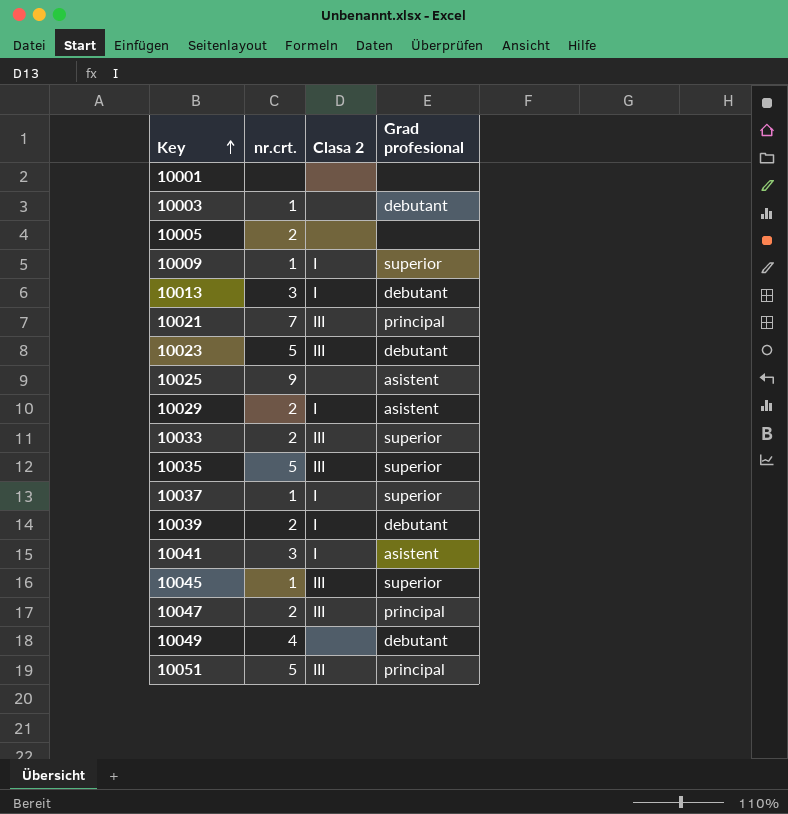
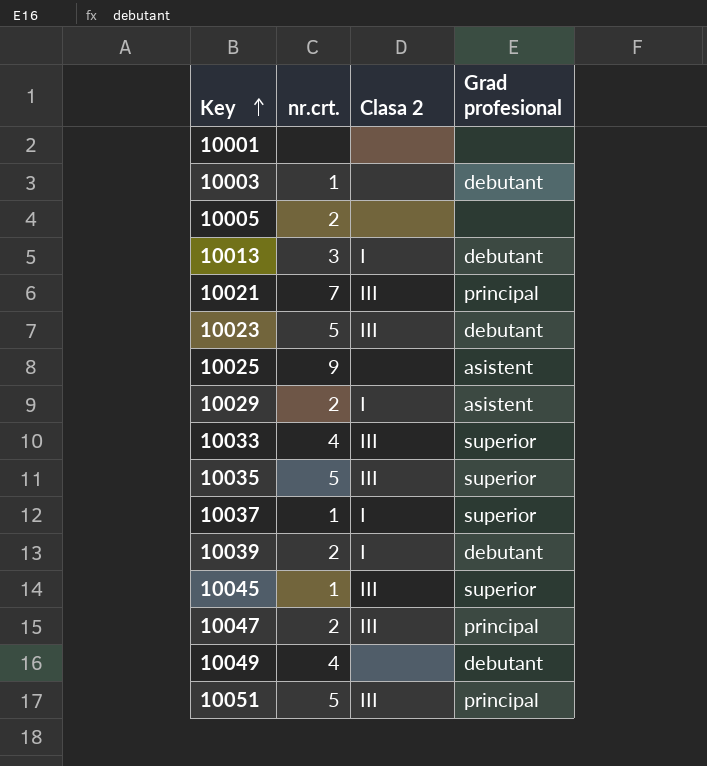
row 10009: 1 | I | superior -> none
row 10041: 3 | I | asistent -> none
10033 | nr.crt.: 2 -> 4

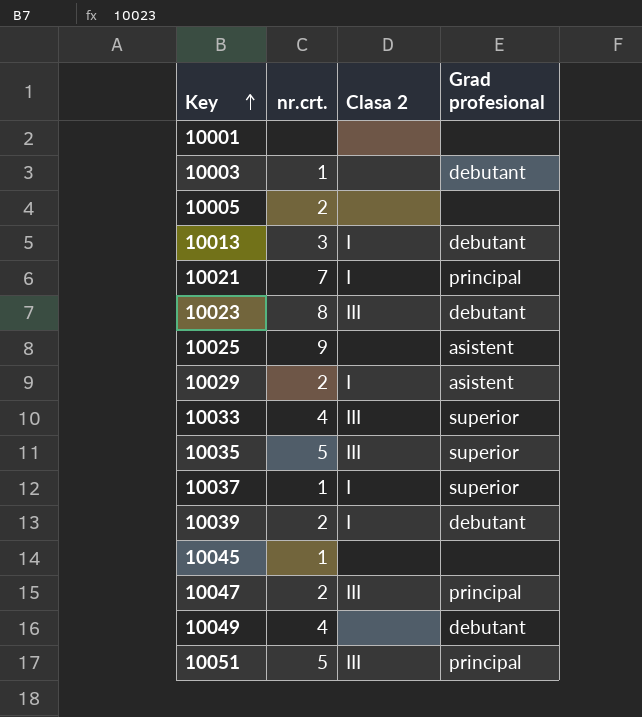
10021 | Clasa 2: III -> I
10023 | nr.crt.: 5 -> 8
10045 | Clasa 2: III -> none
10045 | Grad profesional: superior -> none

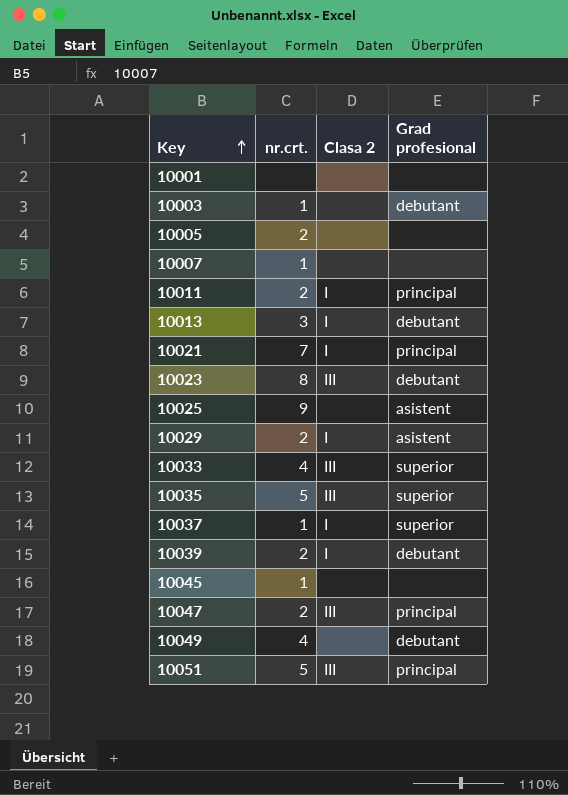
row 10007: none -> 1 | none | none
row 10011: none -> 2 | I | principal

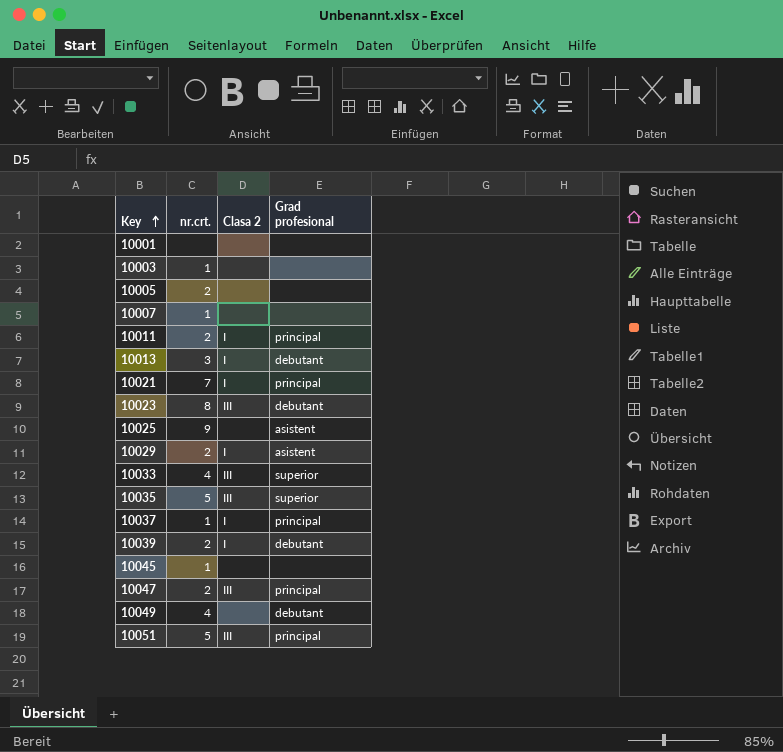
10003 | Grad profesional: debutant -> none
10037 | Grad profesional: superior -> principal

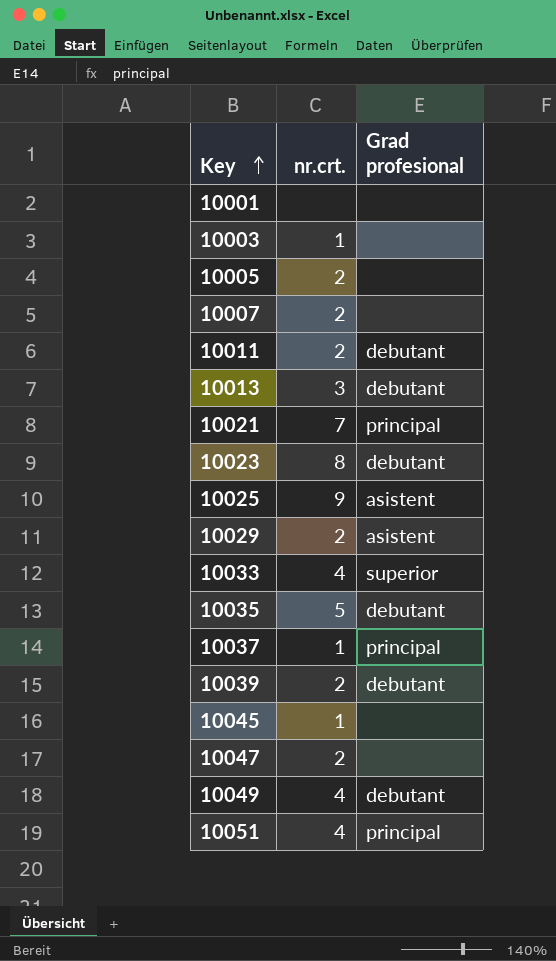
column Clasa 2 | position: 3 -> none
10007 | nr.crt.: 1 -> 2
10011 | Grad profesional: principal -> debutant
10035 | Grad profesional: superior -> debutant
10047 | Grad profesional: principal -> none
10051 | nr.crt.: 5 -> 4

